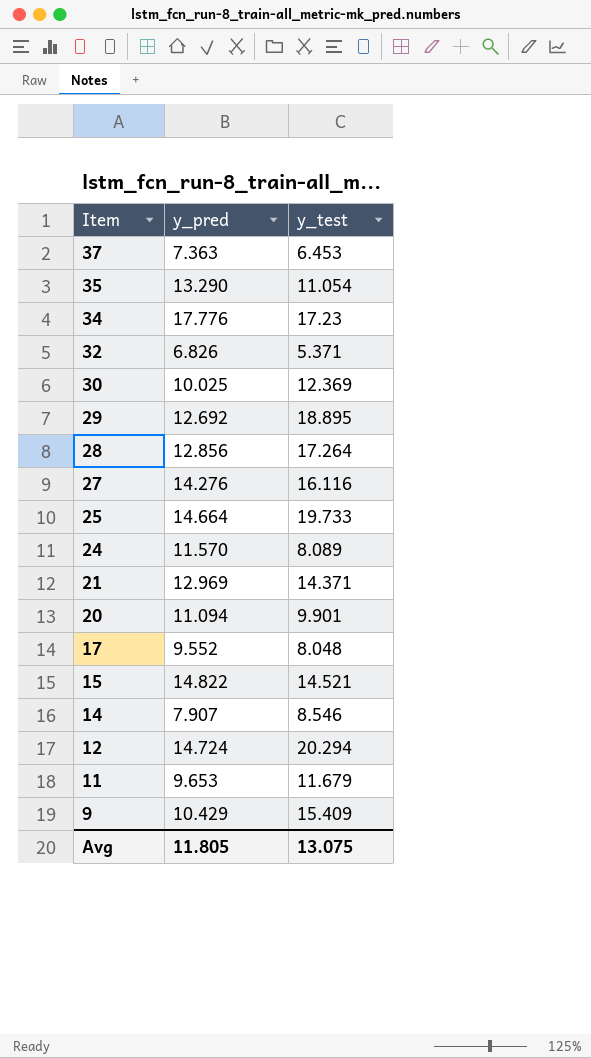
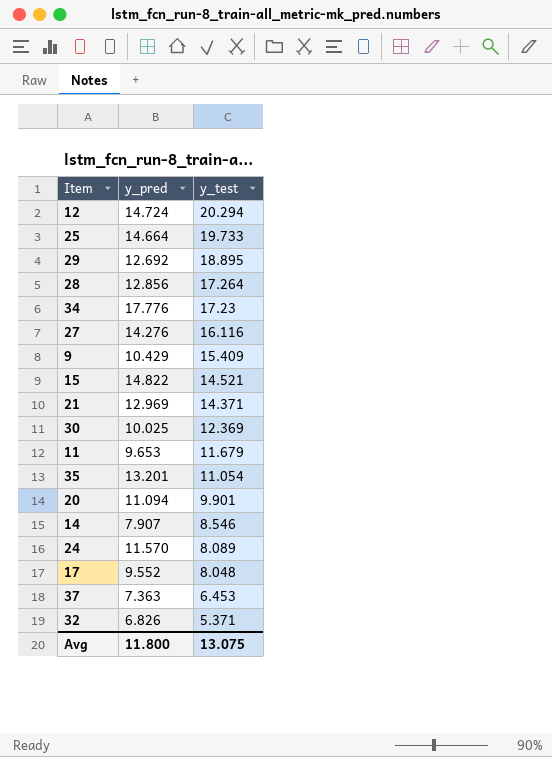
row order: Item descending -> y_test descending
35 | y_pred: 13.290 -> 13.201
Avg | y_pred: 11.805 -> 11.800

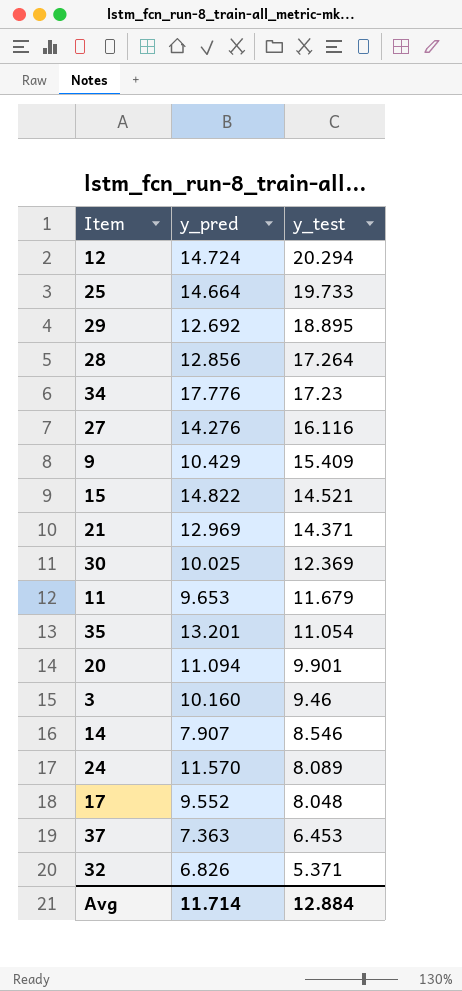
row 3: none -> 10.160 | 9.46
Avg | y_pred: 11.800 -> 11.714
Avg | y_test: 13.075 -> 12.884

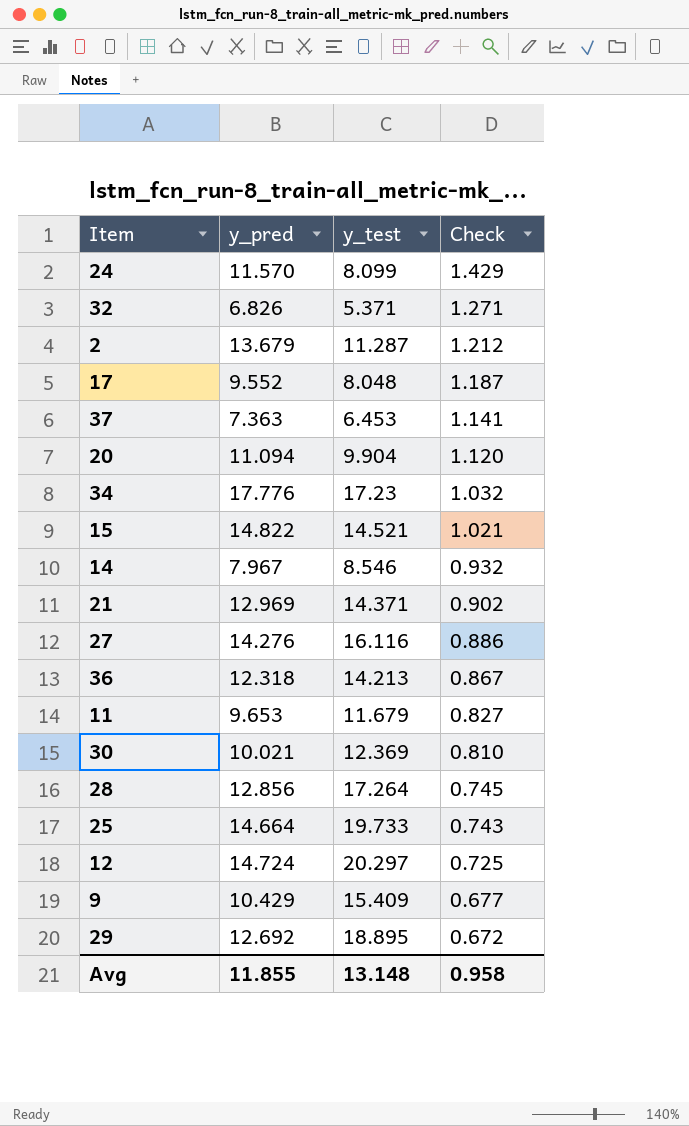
row order: y_test descending -> Check descending
column Check | formula: none -> [y_pred] / [y_test]
row 35: 13.201 | 11.054 -> none
row 3: 10.160 | 9.46 -> none
24 | y_test: 8.089 -> 8.099
row 2: none -> 13.679 | 11.287 | 1.212
20 | y_test: 9.901 -> 9.904
14 | y_pred: 7.907 -> 7.967
row 36: none -> 12.318 | 14.213 | 0.867
30 | y_pred: 10.025 -> 10.021
12 | y_test: 20.294 -> 20.297
Avg | y_pred: 11.714 -> 11.855
Avg | y_test: 12.884 -> 13.148

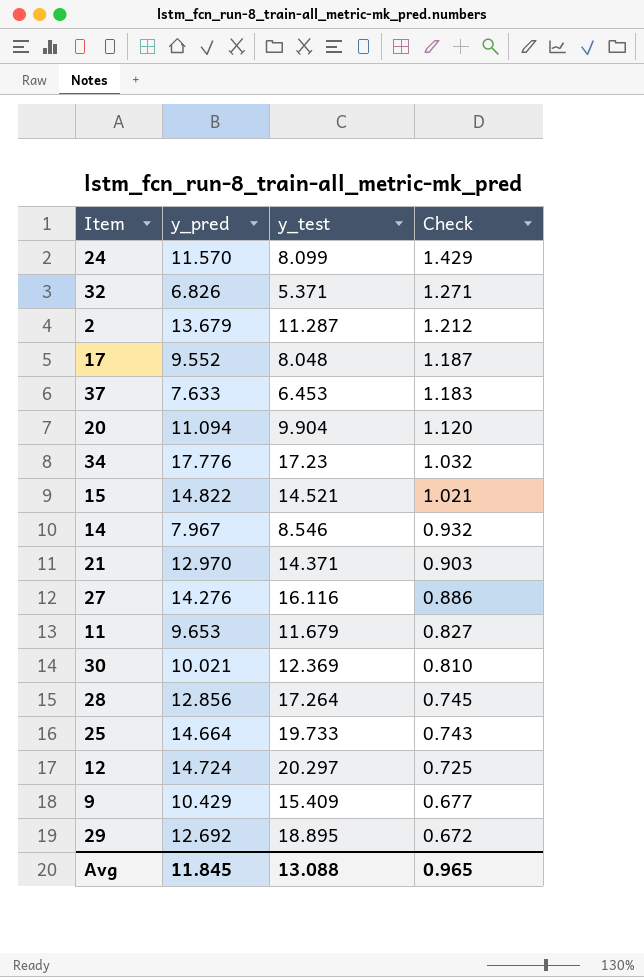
row 36: 12.318 | 14.213 | 0.867 -> none
37 | y_pred: 7.363 -> 7.633
37 | Check: 1.141 -> 1.183
21 | y_pred: 12.969 -> 12.970
21 | Check: 0.902 -> 0.903
Avg | y_pred: 11.855 -> 11.845
Avg | y_test: 13.148 -> 13.088
Avg | Check: 0.958 -> 0.965

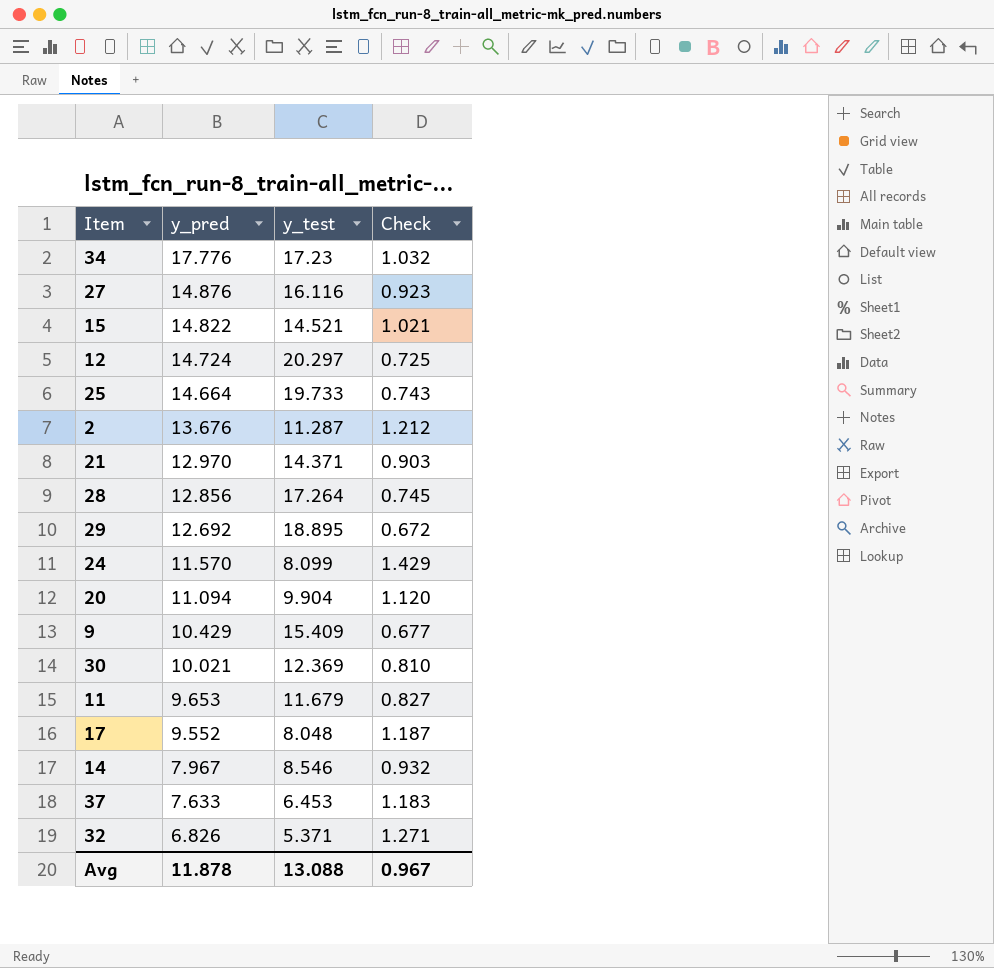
row order: Check descending -> y_pred descending
27 | y_pred: 14.276 -> 14.876
27 | Check: 0.886 -> 0.923
2 | y_pred: 13.679 -> 13.676
Avg | y_pred: 11.845 -> 11.878
Avg | Check: 0.965 -> 0.967

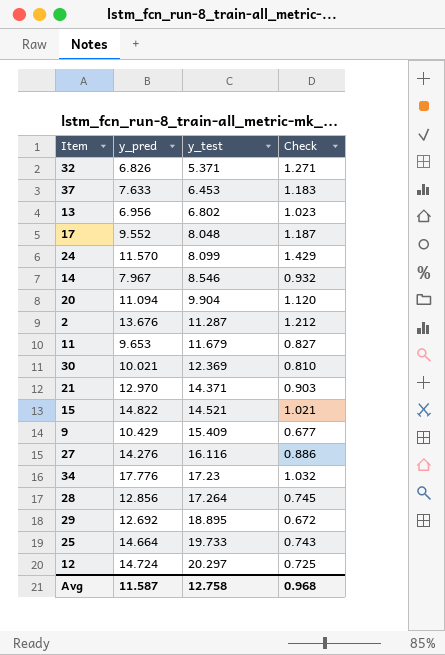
row order: y_pred descending -> y_test ascending
row 13: none -> 6.956 | 6.802 | 1.023
27 | y_pred: 14.876 -> 14.276
27 | Check: 0.923 -> 0.886
Avg | y_pred: 11.878 -> 11.587
Avg | y_test: 13.088 -> 12.758
Avg | Check: 0.967 -> 0.968

